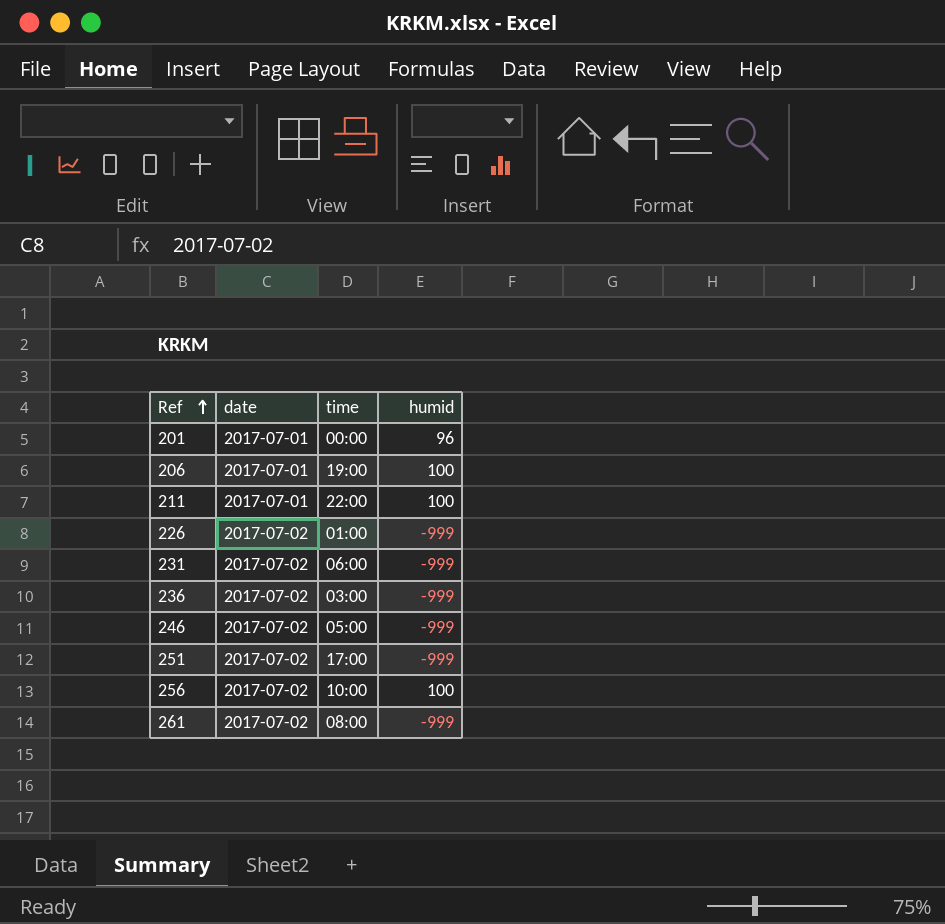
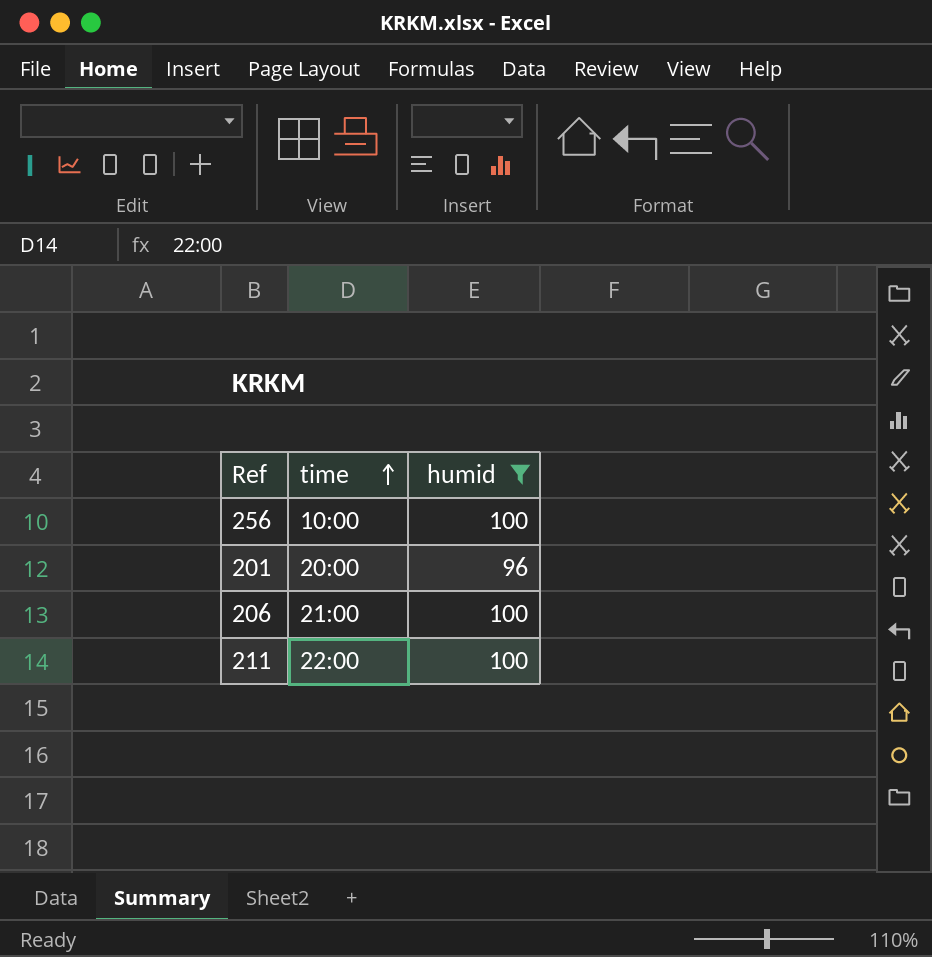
filter: none -> humid != -999
row order: Ref ascending -> time ascending
column date | position: 2 -> none
201 | time: 00:00 -> 20:00
206 | time: 19:00 -> 21:00

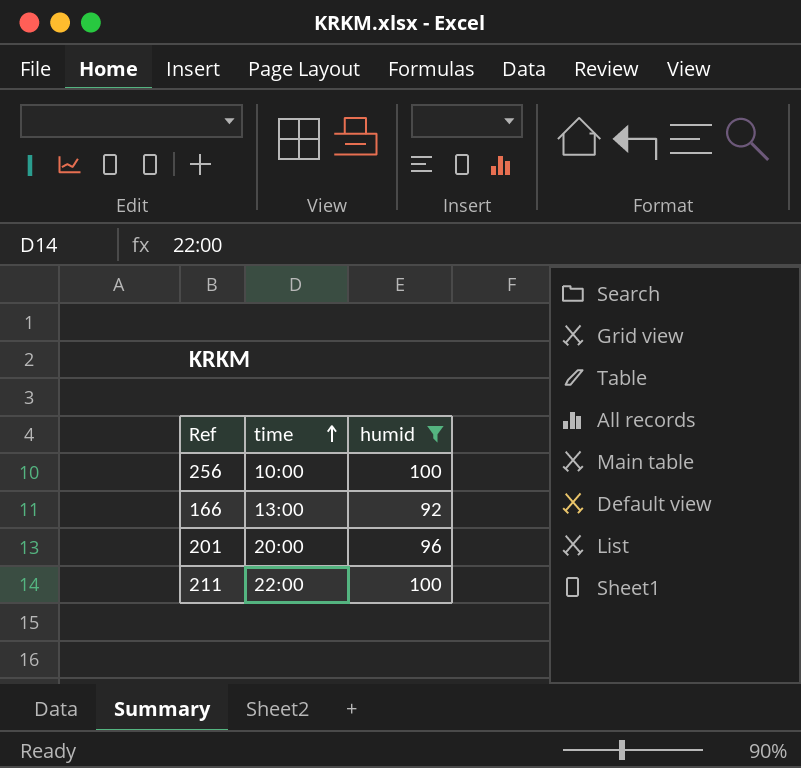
row 206: 21:00 | 100 -> none
row 166: none -> 13:00 | 92

